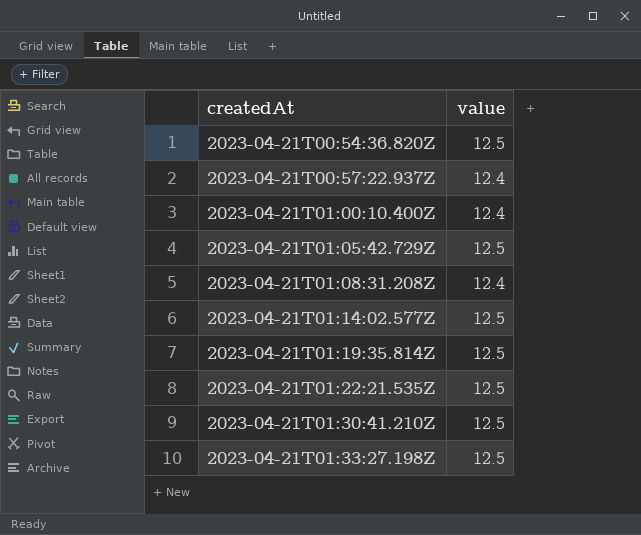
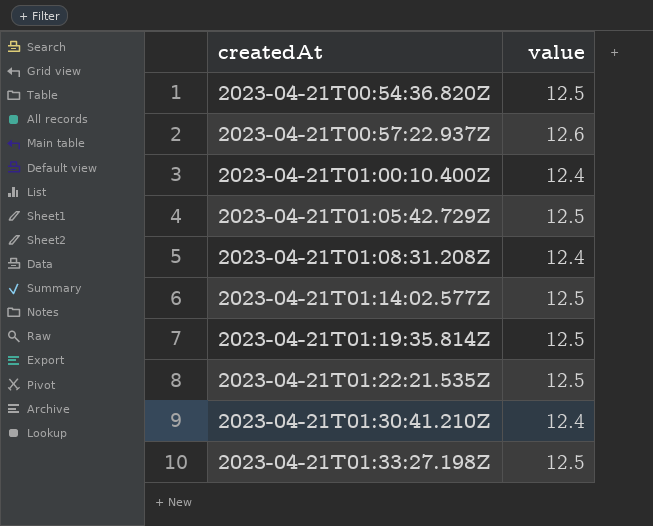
2023-04-21T00:57:22.937Z | value: 12.4 -> 12.6
2023-04-21T01:30:41.210Z | value: 12.5 -> 12.4

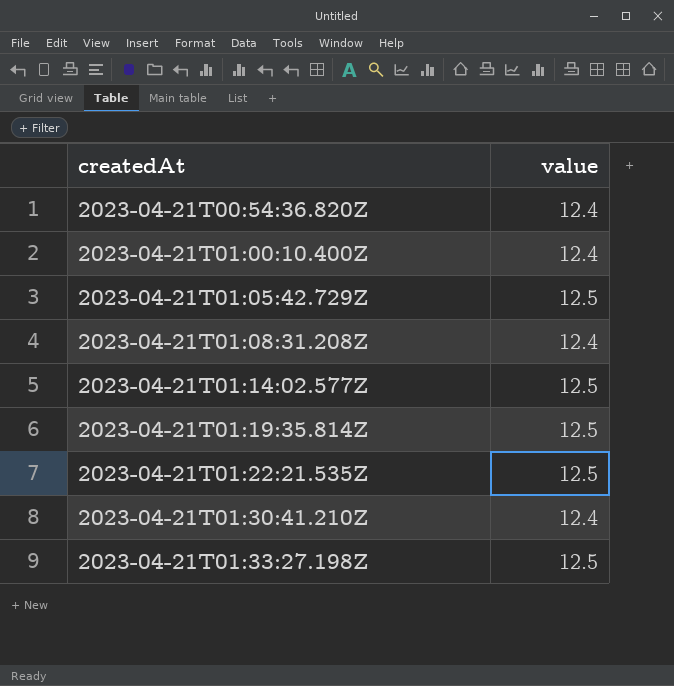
row 2023-04-21T00:57:22.937Z: 12.6 -> none
2023-04-21T00:54:36.820Z | value: 12.5 -> 12.4

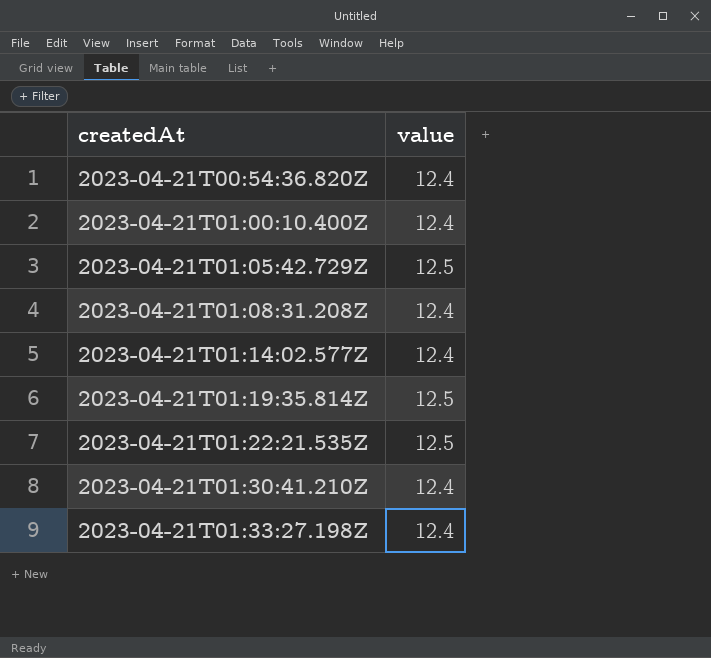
2023-04-21T01:14:02.577Z | value: 12.5 -> 12.4
2023-04-21T01:33:27.198Z | value: 12.5 -> 12.4

